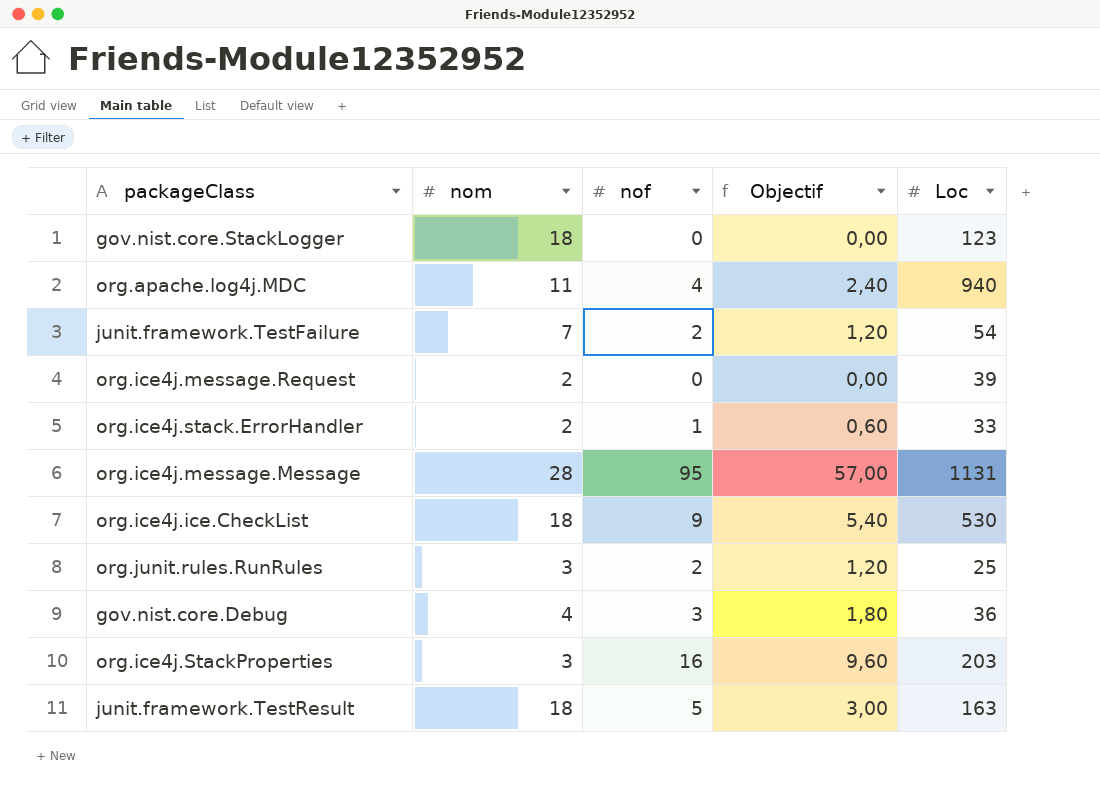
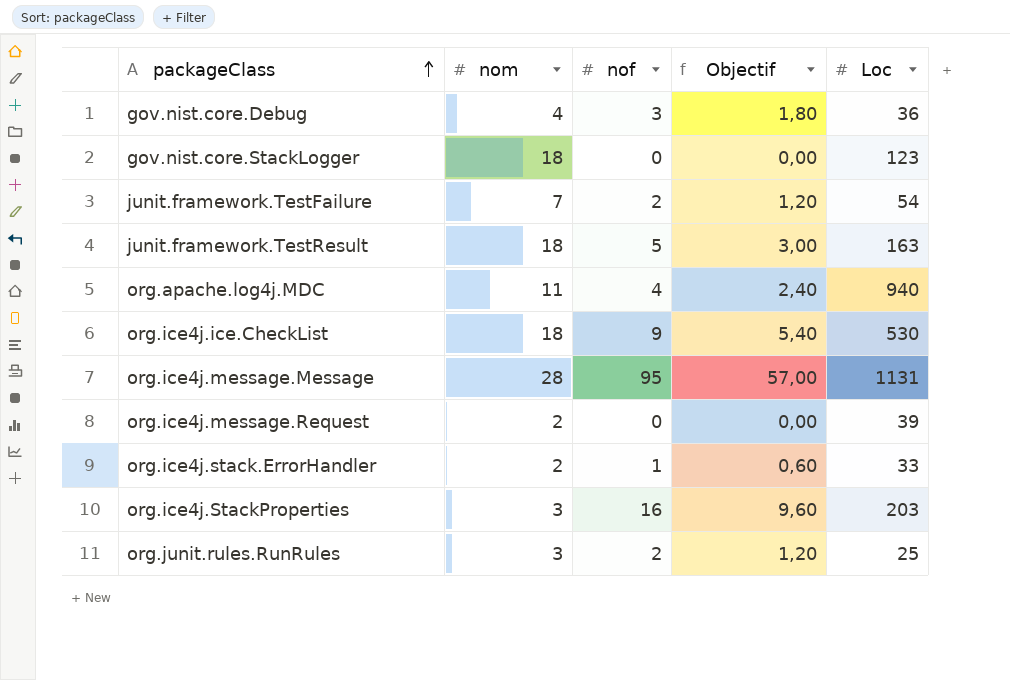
row order: none -> packageClass ascending

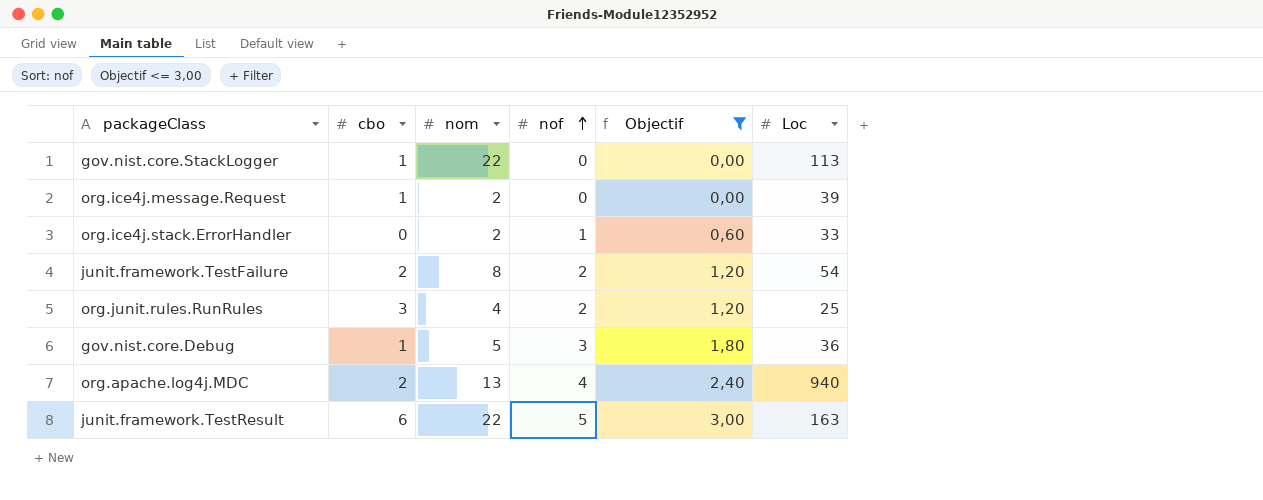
filter: none -> Objectif <= 3,00
row order: packageClass ascending -> nof ascending
column cbo | position: none -> 2
gov.nist.core.StackLogger | nom: 18 -> 22
gov.nist.core.StackLogger | Loc: 123 -> 113
junit.framework.TestFailure | nom: 7 -> 8
org.junit.rules.RunRules | nom: 3 -> 4
gov.nist.core.Debug | nom: 4 -> 5
org.apache.log4j.MDC | nom: 11 -> 13
junit.framework.TestResult | nom: 18 -> 22

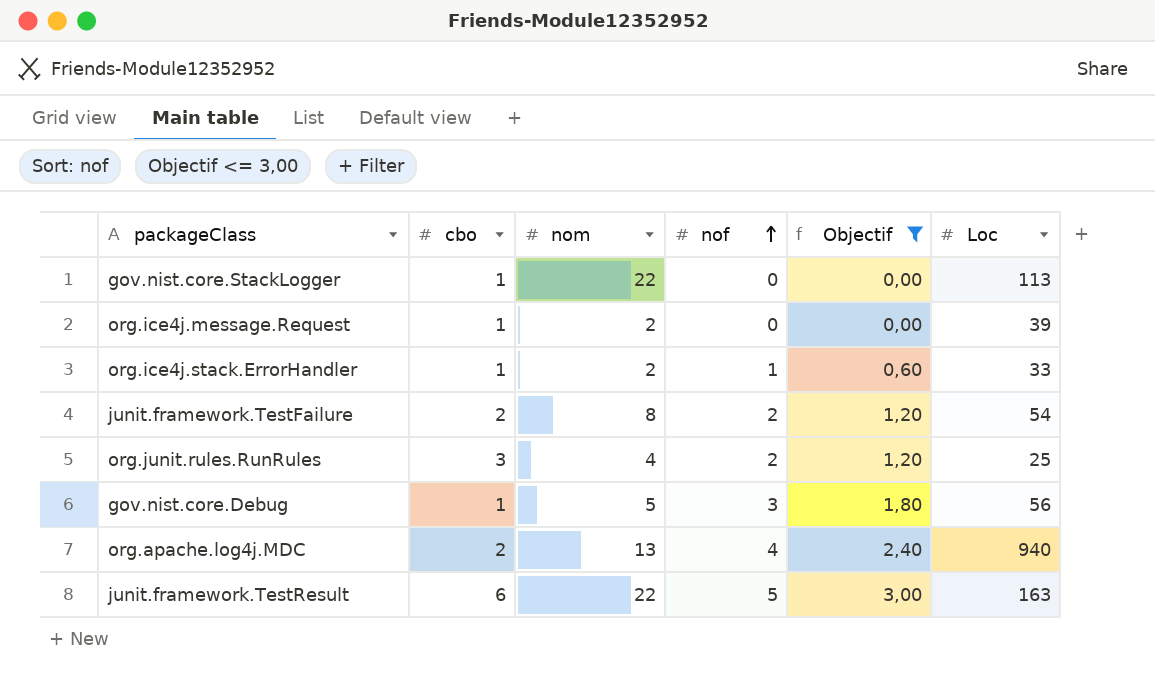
org.ice4j.stack.ErrorHandler | cbo: 0 -> 1
gov.nist.core.Debug | Loc: 36 -> 56

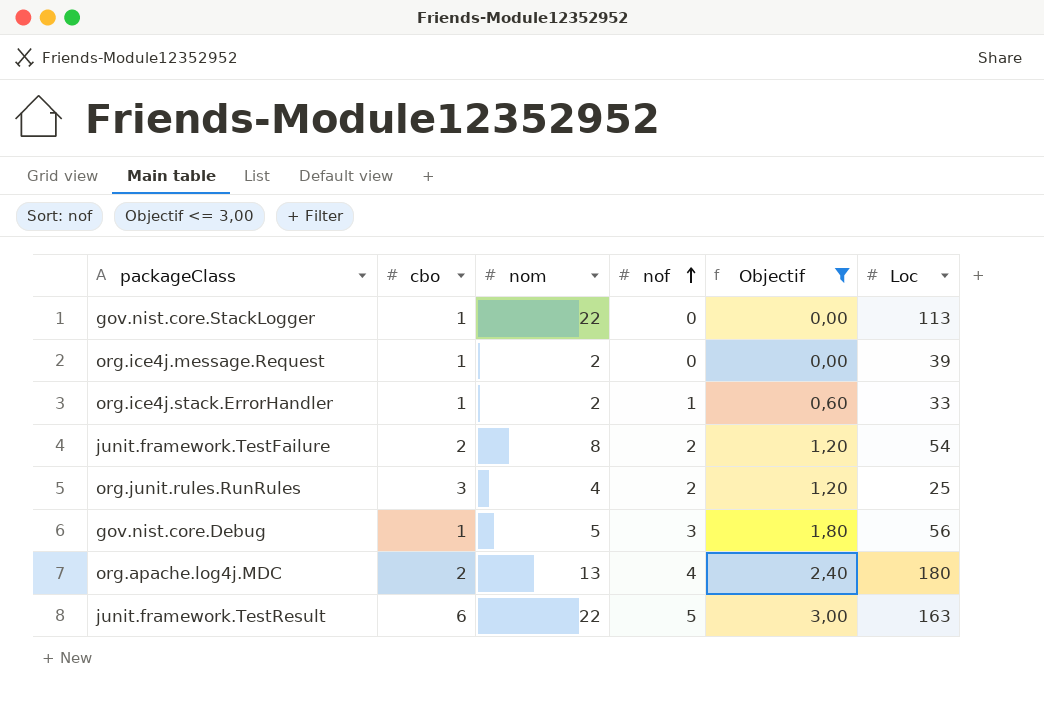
org.apache.log4j.MDC | Loc: 940 -> 180

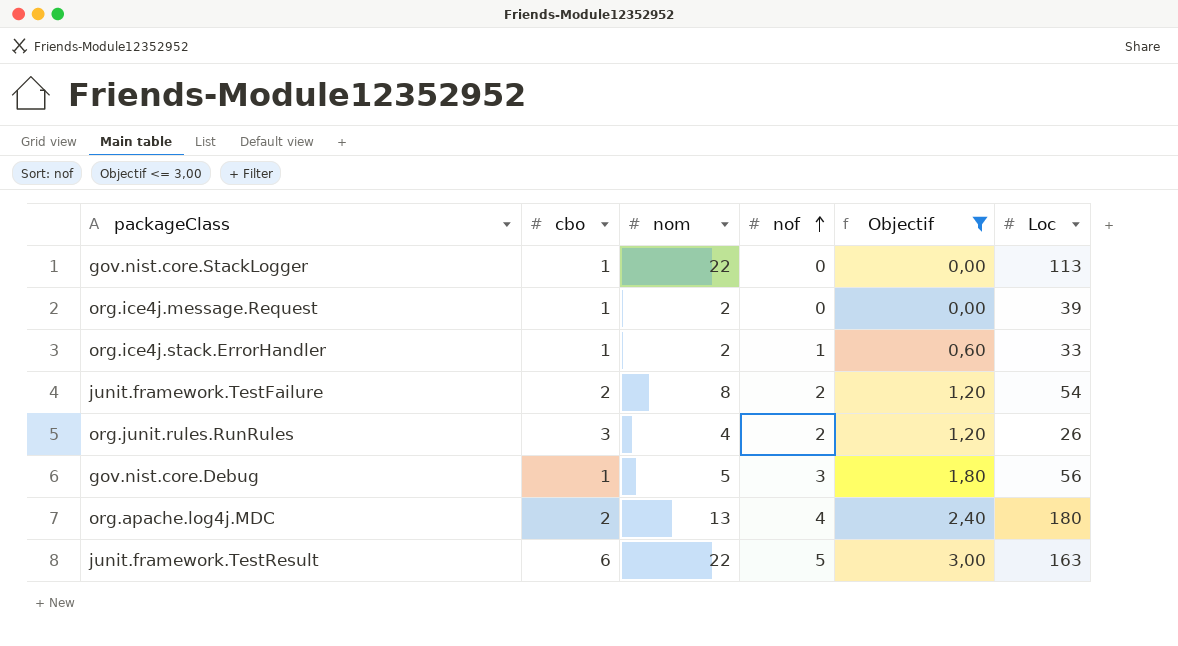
org.junit.rules.RunRules | Loc: 25 -> 26

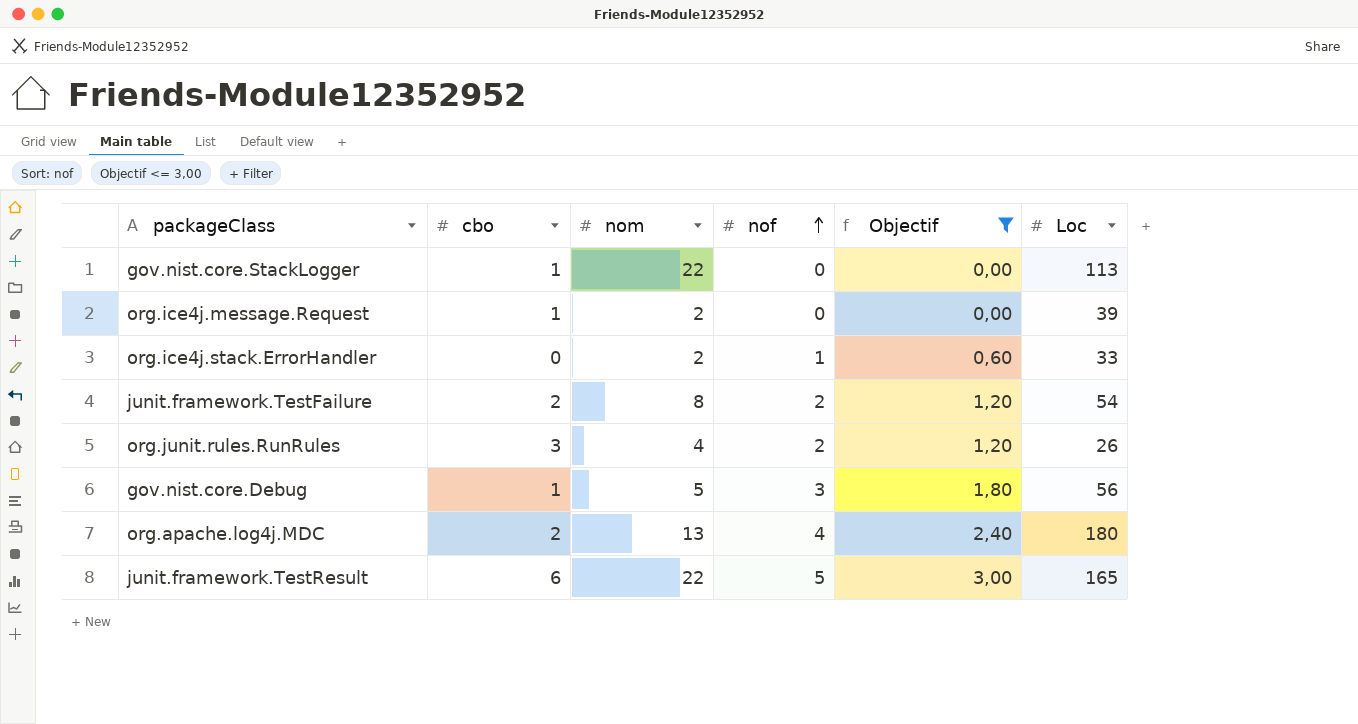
org.ice4j.stack.ErrorHandler | cbo: 1 -> 0
junit.framework.TestResult | Loc: 163 -> 165

